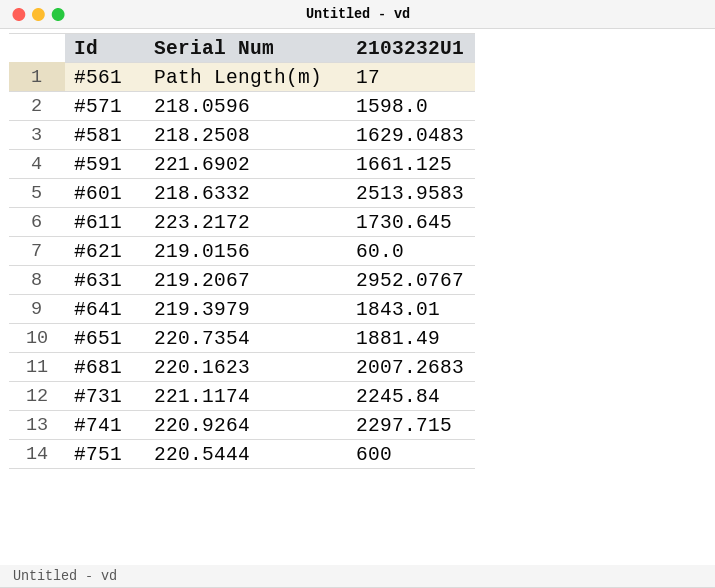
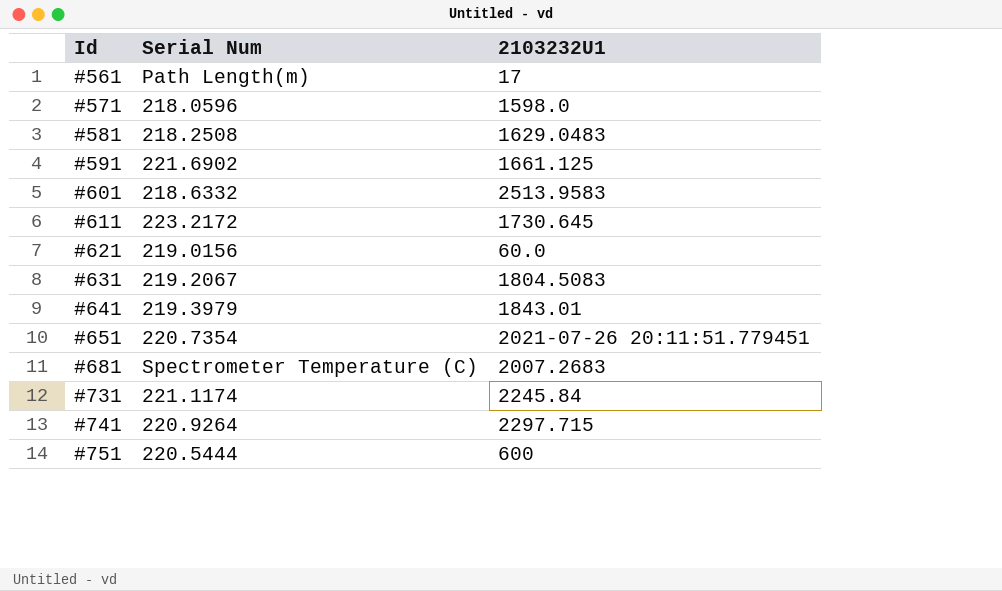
#631 | 2103232U1: 2952.0767 -> 1804.5083
#651 | 2103232U1: 1881.49 -> 2021-07-26 20:11:51.779451
#681 | Serial Num: 220.1623 -> Spectrometer Temperature (C)

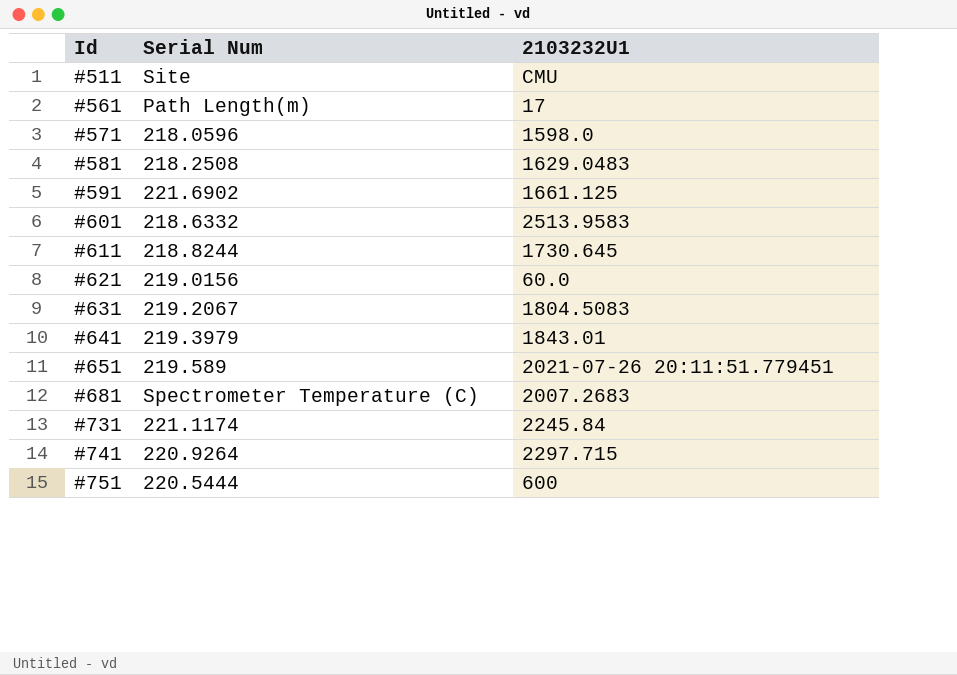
row #511: none -> Site | CMU
#611 | Serial Num: 223.2172 -> 218.8244
#651 | Serial Num: 220.7354 -> 219.589

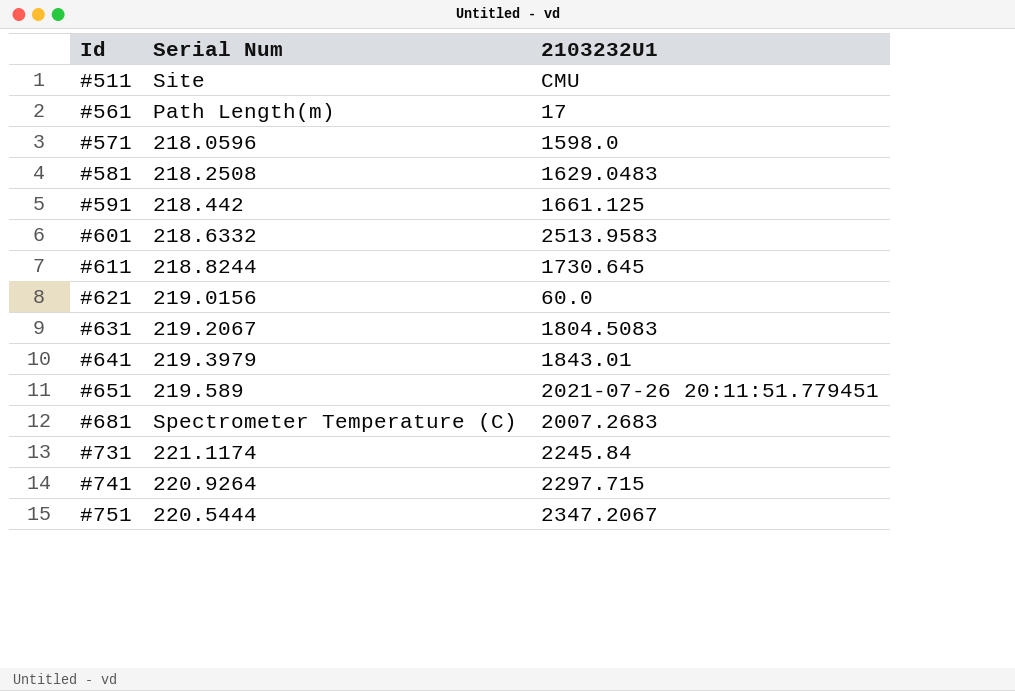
#591 | Serial Num: 221.6902 -> 218.442
#751 | 2103232U1: 600 -> 2347.2067

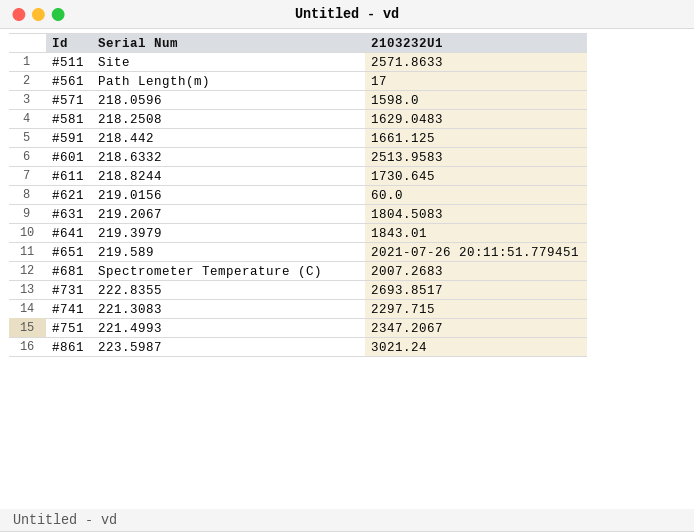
#511 | 2103232U1: CMU -> 2571.8633
#731 | Serial Num: 221.1174 -> 222.8355
#731 | 2103232U1: 2245.84 -> 2693.8517
#741 | Serial Num: 220.9264 -> 221.3083
#751 | Serial Num: 220.5444 -> 221.4993
row #861: none -> 223.5987 | 3021.24

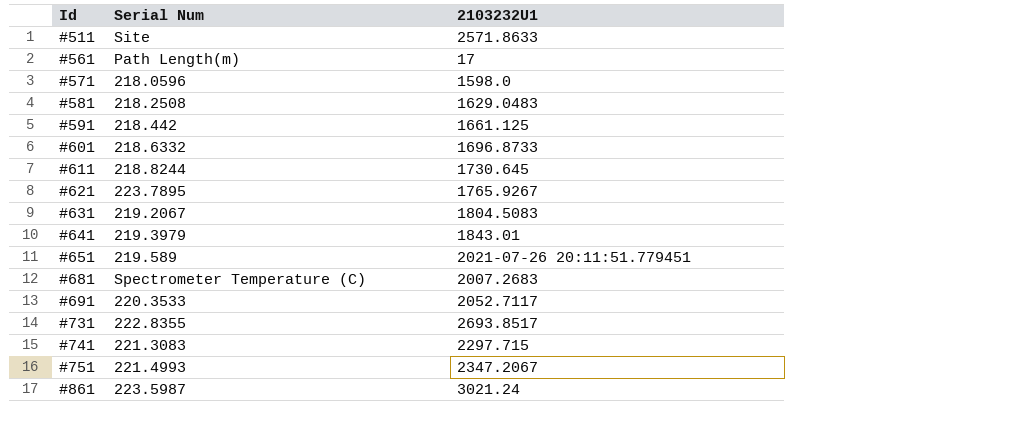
#601 | 2103232U1: 2513.9583 -> 1696.8733
#621 | Serial Num: 219.0156 -> 223.7895
#621 | 2103232U1: 60.0 -> 1765.9267
row #691: none -> 220.3533 | 2052.7117

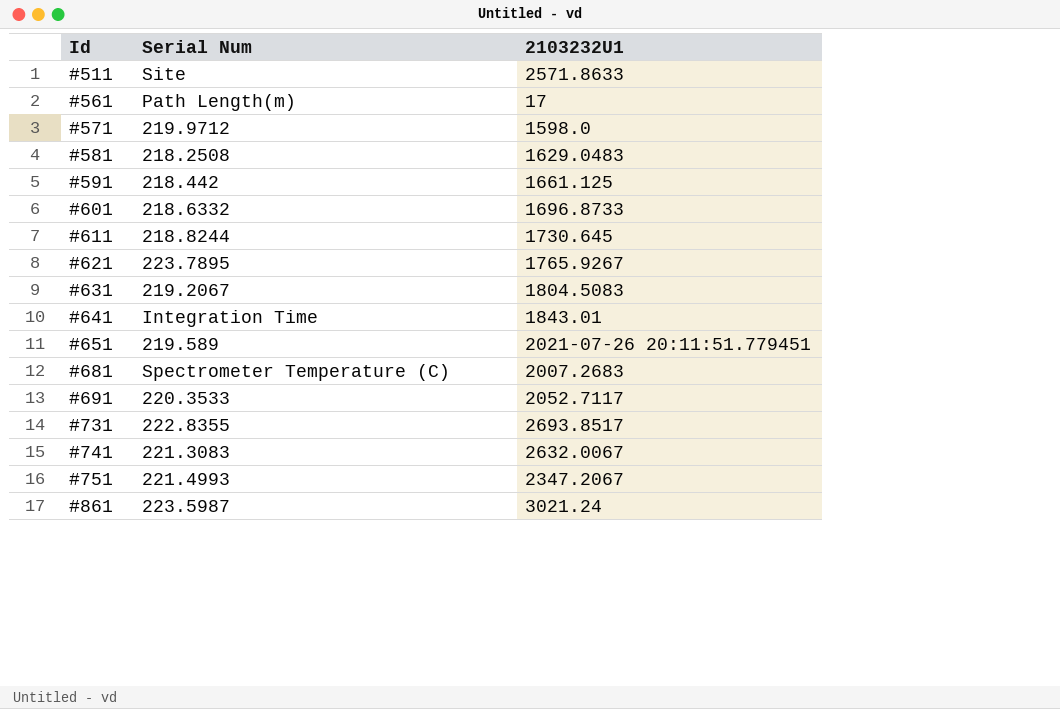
#571 | Serial Num: 218.0596 -> 219.9712
#641 | Serial Num: 219.3979 -> Integration Time
#741 | 2103232U1: 2297.715 -> 2632.0067

